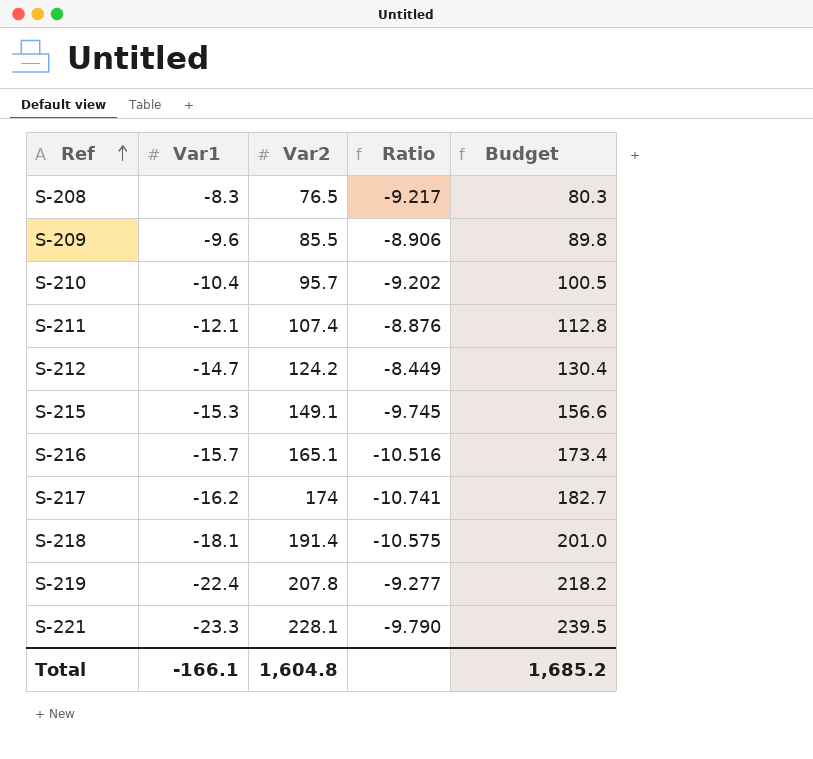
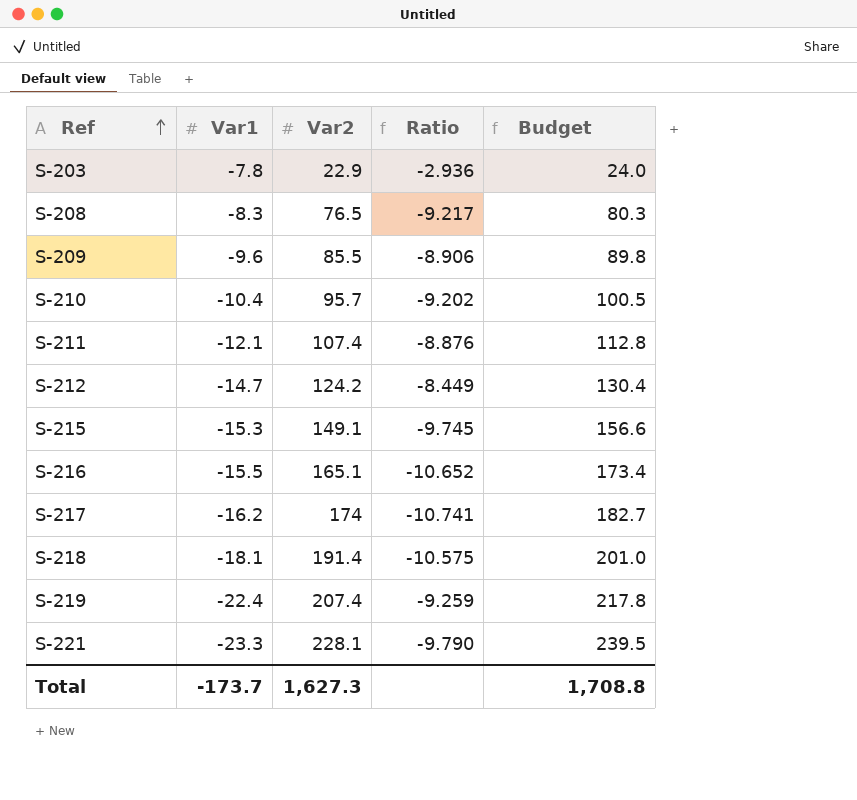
row S-203: none -> -7.8 | 22.9 | -2.936 | 24.0
S-216 | Var1: -15.7 -> -15.5
S-216 | Ratio: -10.516 -> -10.652
S-219 | Var2: 207.8 -> 207.4
S-219 | Ratio: -9.277 -> -9.259
S-219 | Budget: 218.2 -> 217.8
Total | Var1: -166.1 -> -173.7
Total | Var2: 1,604.8 -> 1,627.3
Total | Budget: 1,685.2 -> 1,708.8

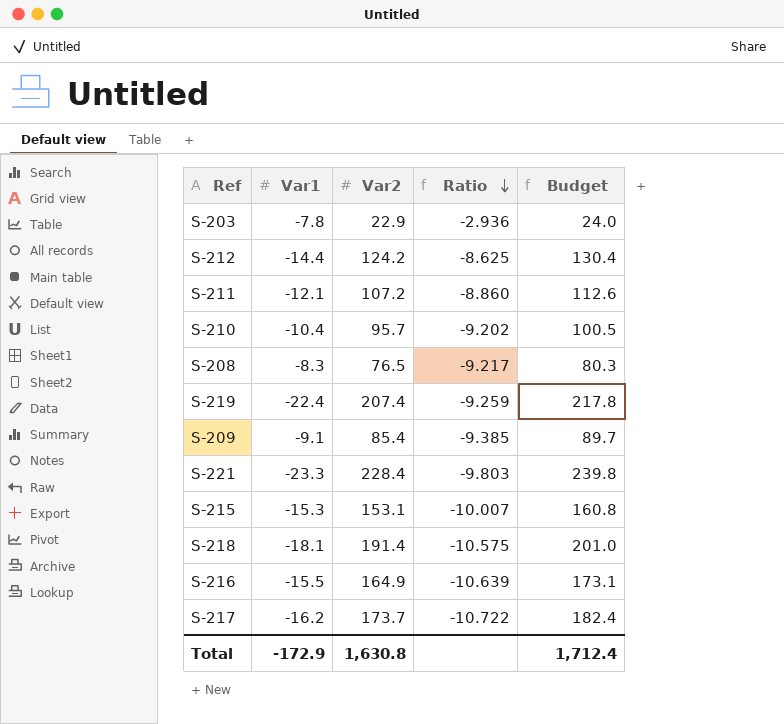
row order: Ref ascending -> Ratio descending
S-212 | Var1: -14.7 -> -14.4
S-212 | Ratio: -8.449 -> -8.625
S-211 | Var2: 107.4 -> 107.2
S-211 | Ratio: -8.876 -> -8.860
S-211 | Budget: 112.8 -> 112.6
S-209 | Var1: -9.6 -> -9.1
S-209 | Var2: 85.5 -> 85.4
S-209 | Ratio: -8.906 -> -9.385
S-209 | Budget: 89.8 -> 89.7
S-221 | Var2: 228.1 -> 228.4
S-221 | Ratio: -9.790 -> -9.803
S-221 | Budget: 239.5 -> 239.8
S-215 | Var2: 149.1 -> 153.1
S-215 | Ratio: -9.745 -> -10.007
S-215 | Budget: 156.6 -> 160.8
S-216 | Var2: 165.1 -> 164.9
S-216 | Ratio: -10.652 -> -10.639
S-216 | Budget: 173.4 -> 173.1
S-217 | Var2: 174 -> 173.7
S-217 | Ratio: -10.741 -> -10.722
S-217 | Budget: 182.7 -> 182.4
Total | Var1: -173.7 -> -172.9
Total | Var2: 1,627.3 -> 1,630.8
Total | Budget: 1,708.8 -> 1,712.4

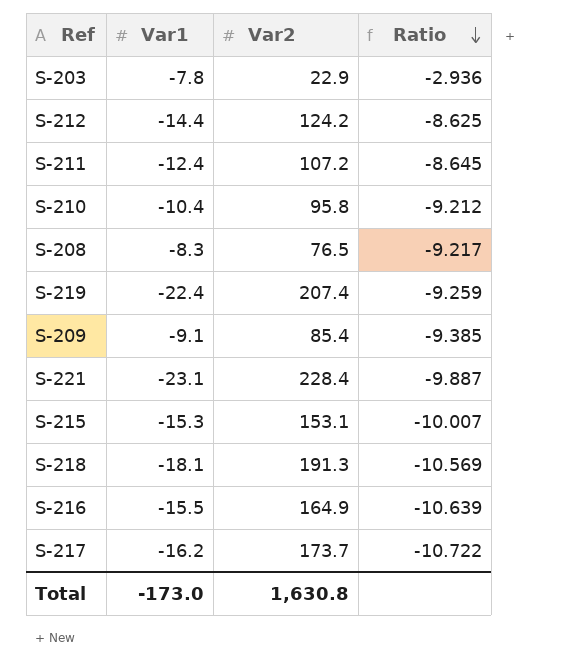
column Budget | formula: [Var2] * 1.05 -> none
S-211 | Var1: -12.1 -> -12.4
S-211 | Ratio: -8.860 -> -8.645
S-210 | Var2: 95.7 -> 95.8
S-210 | Ratio: -9.202 -> -9.212
S-221 | Var1: -23.3 -> -23.1
S-221 | Ratio: -9.803 -> -9.887
S-218 | Var2: 191.4 -> 191.3
S-218 | Ratio: -10.575 -> -10.569
Total | Var1: -172.9 -> -173.0

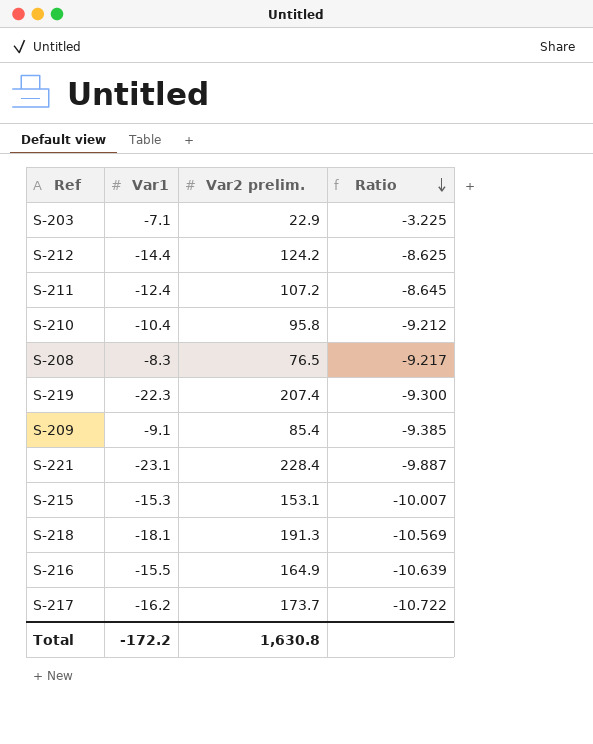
column name: Var2 -> Var2 prelim.
S-203 | Var1: -7.8 -> -7.1
S-203 | Ratio: -2.936 -> -3.225
S-219 | Var1: -22.4 -> -22.3
S-219 | Ratio: -9.259 -> -9.300
Total | Var1: -173.0 -> -172.2

